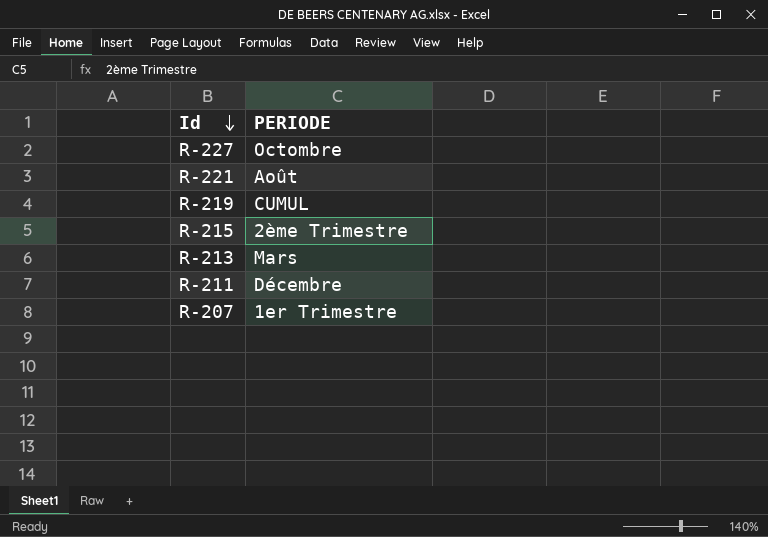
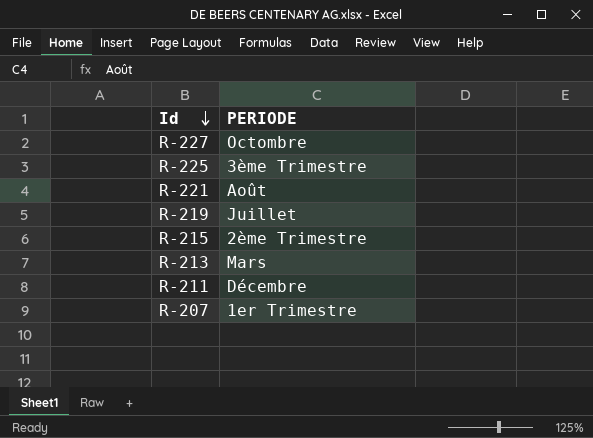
row R-225: none -> 3ème Trimestre
R-219 | PERIODE: CUMUL -> Juillet

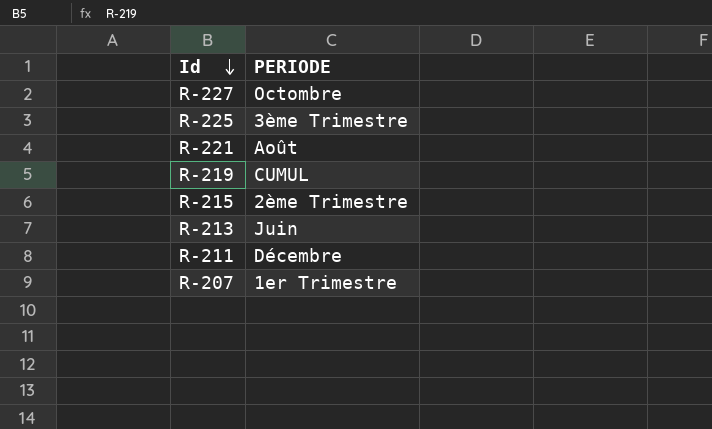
R-219 | PERIODE: Juillet -> CUMUL
R-213 | PERIODE: Mars -> Juin

